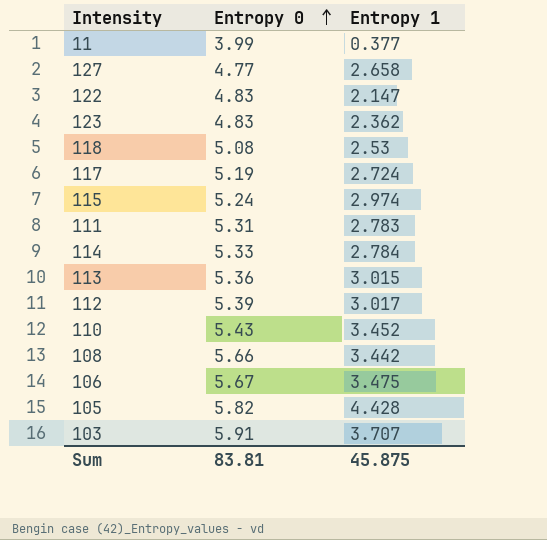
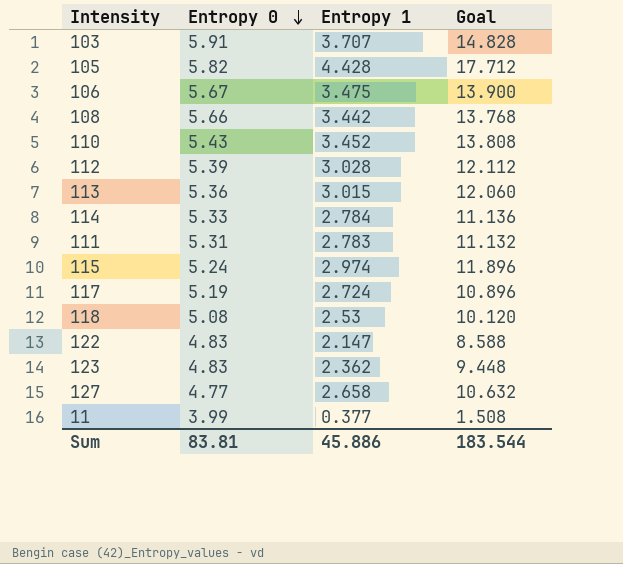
row order: Entropy 0 ascending -> Entropy 0 descending
column Goal | formula: none -> [Entropy 1] * 4
112 | Entropy 1: 3.017 -> 3.028
Sum | Entropy 1: 45.875 -> 45.886

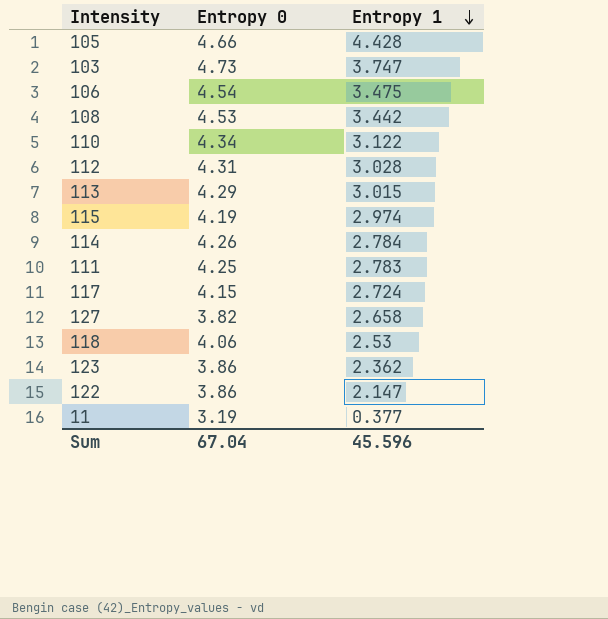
row order: Entropy 0 descending -> Entropy 1 descending
column Goal | formula: [Entropy 1] * 4 -> none
105 | Entropy 0: 5.82 -> 4.66
103 | Entropy 0: 5.91 -> 4.73
103 | Entropy 1: 3.707 -> 3.747
106 | Entropy 0: 5.67 -> 4.54
108 | Entropy 0: 5.66 -> 4.53
110 | Entropy 0: 5.43 -> 4.34
110 | Entropy 1: 3.452 -> 3.122
112 | Entropy 0: 5.39 -> 4.31
113 | Entropy 0: 5.36 -> 4.29
115 | Entropy 0: 5.24 -> 4.19
114 | Entropy 0: 5.33 -> 4.26
111 | Entropy 0: 5.31 -> 4.25
117 | Entropy 0: 5.19 -> 4.15
127 | Entropy 0: 4.77 -> 3.82
118 | Entropy 0: 5.08 -> 4.06
123 | Entropy 0: 4.83 -> 3.86
122 | Entropy 0: 4.83 -> 3.86
11 | Entropy 0: 3.99 -> 3.19
Sum | Entropy 0: 83.81 -> 67.04
Sum | Entropy 1: 45.886 -> 45.596

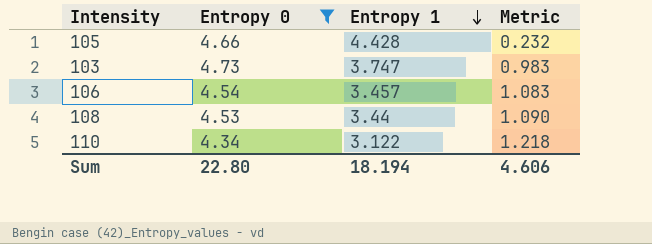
filter: none -> Entropy 0 >= 4.34
column Metric | formula: none -> [Entropy 0] - [Entropy 1]
106 | Entropy 1: 3.475 -> 3.457
108 | Entropy 1: 3.442 -> 3.44
Sum | Entropy 0: 67.04 -> 22.80
Sum | Entropy 1: 45.596 -> 18.194

